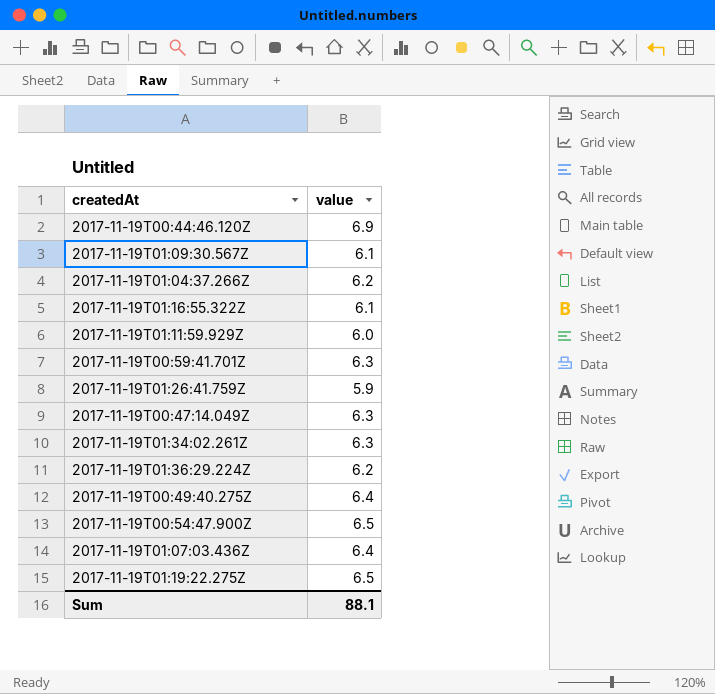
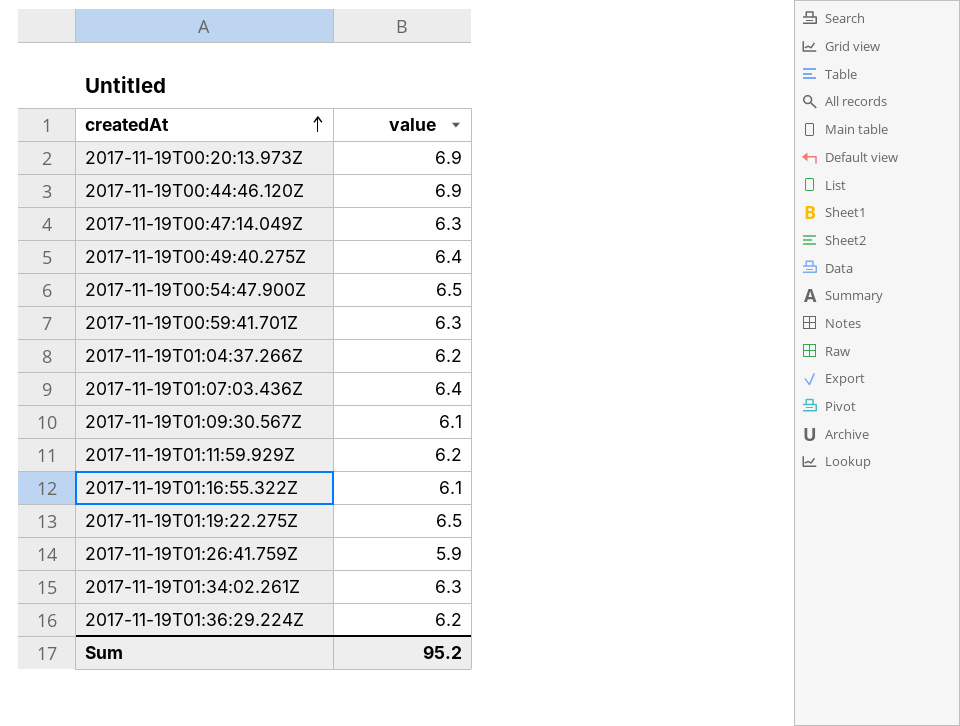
row order: none -> createdAt ascending
row 2017-11-19T00:20:13.973Z: none -> 6.9
2017-11-19T01:11:59.929Z | value: 6.0 -> 6.2
Sum | value: 88.1 -> 95.2

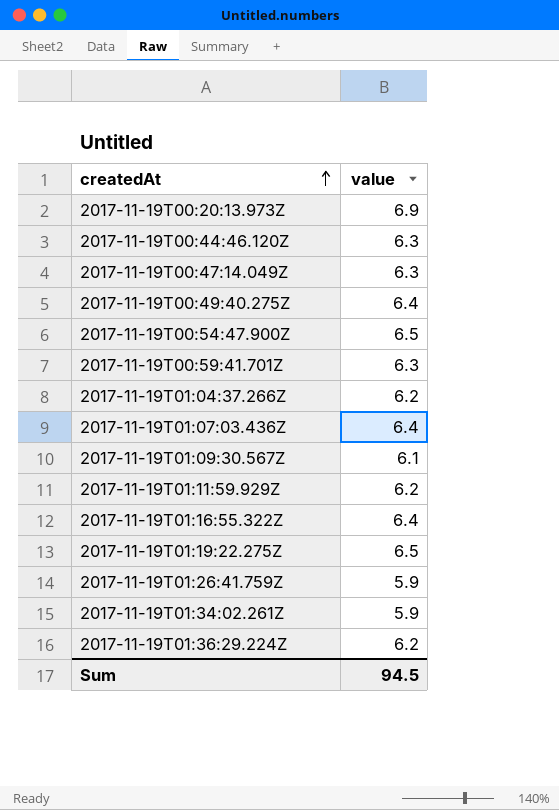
2017-11-19T00:44:46.120Z | value: 6.9 -> 6.3
2017-11-19T01:16:55.322Z | value: 6.1 -> 6.4
2017-11-19T01:34:02.261Z | value: 6.3 -> 5.9
Sum | value: 95.2 -> 94.5

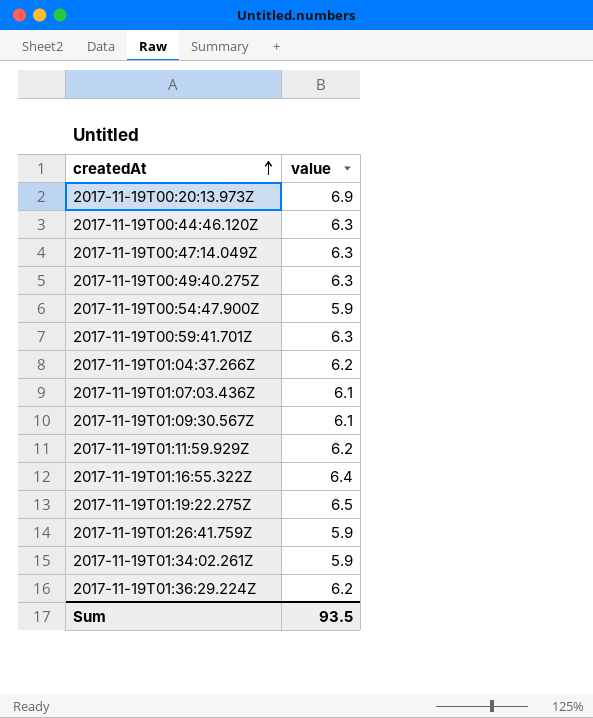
2017-11-19T00:49:40.275Z | value: 6.4 -> 6.3
2017-11-19T00:54:47.900Z | value: 6.5 -> 5.9
2017-11-19T01:07:03.436Z | value: 6.4 -> 6.1
Sum | value: 94.5 -> 93.5

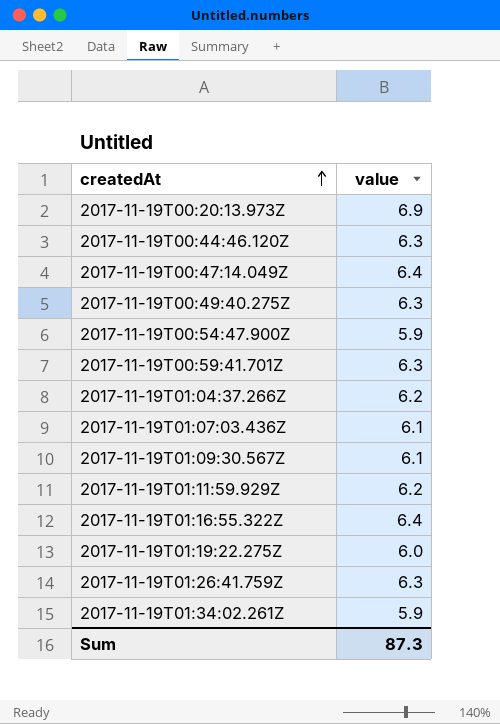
row 2017-11-19T01:36:29.224Z: 6.2 -> none
2017-11-19T00:47:14.049Z | value: 6.3 -> 6.4
2017-11-19T01:19:22.275Z | value: 6.5 -> 6.0
2017-11-19T01:26:41.759Z | value: 5.9 -> 6.3
Sum | value: 93.5 -> 87.3

